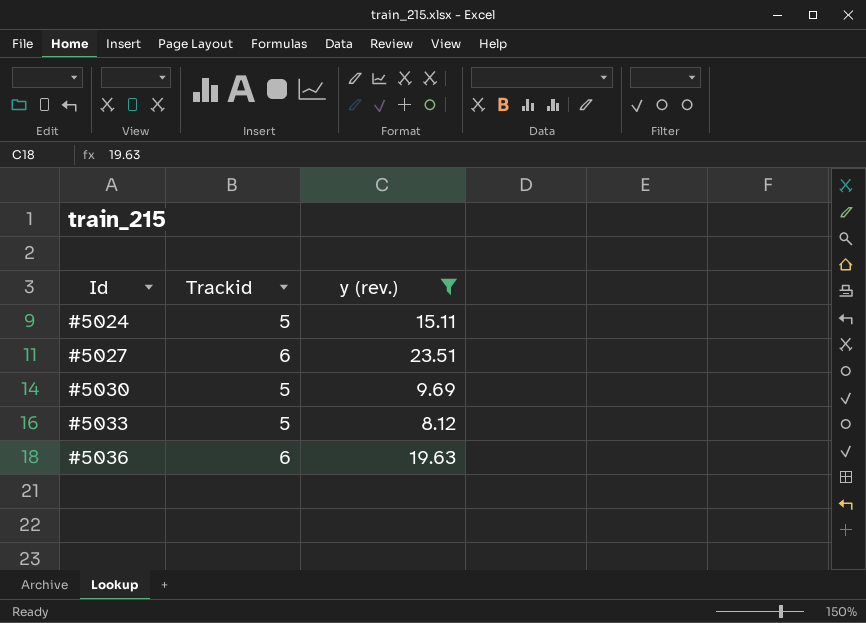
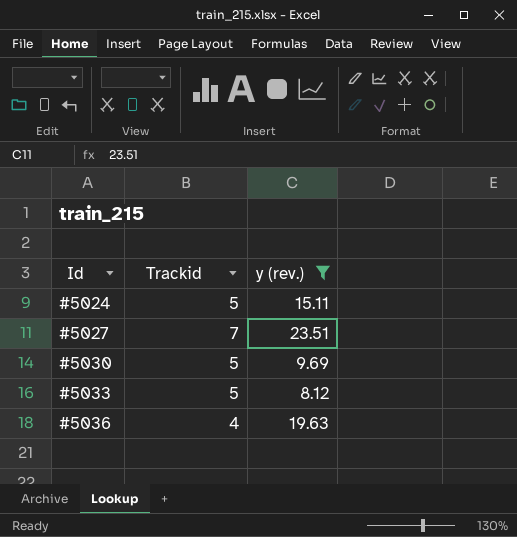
#5027 | Trackid: 6 -> 7
#5036 | Trackid: 6 -> 4

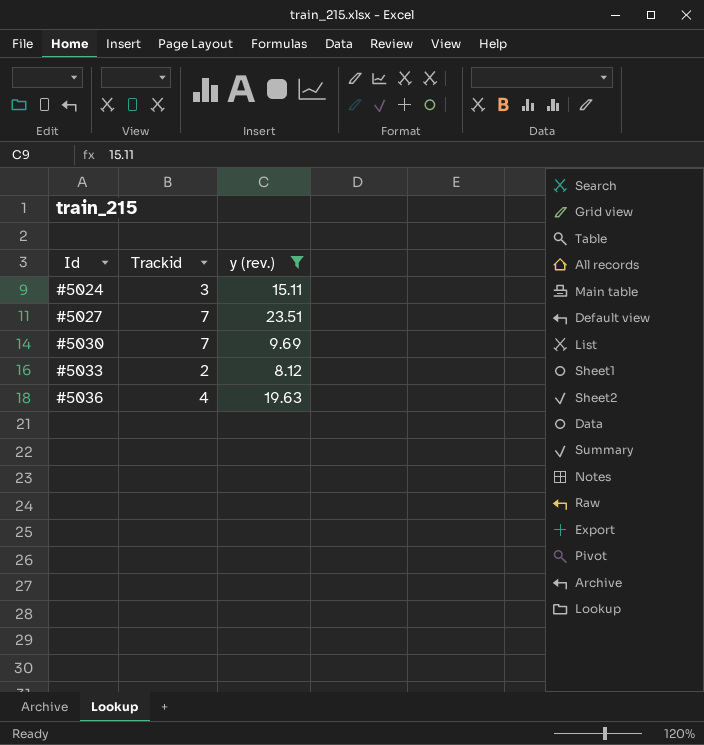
#5024 | Trackid: 5 -> 3
#5030 | Trackid: 5 -> 7
#5033 | Trackid: 5 -> 2

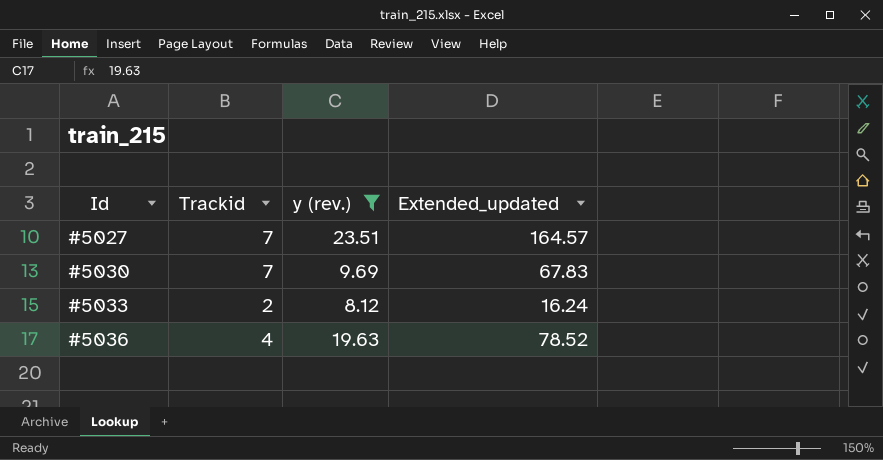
column Extended_updated | formula: none -> [Trackid] * [y (rev.)]
row #5024: 3 | 15.11 -> none

